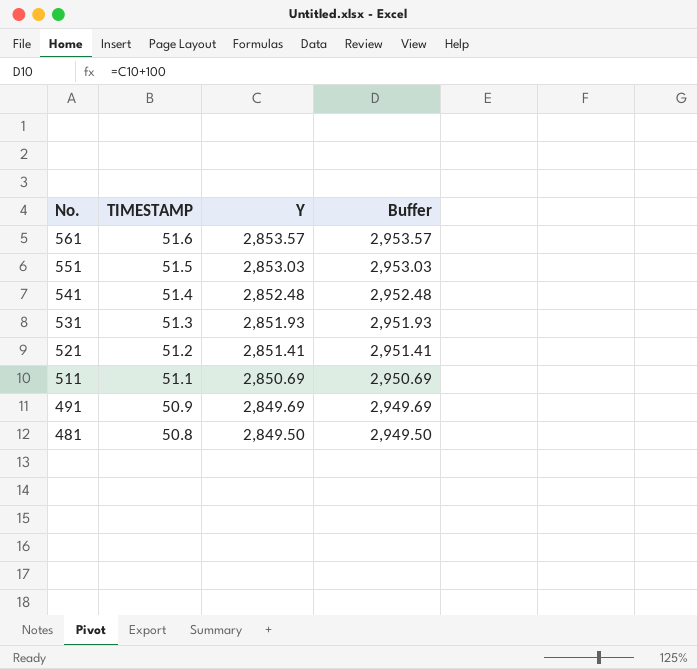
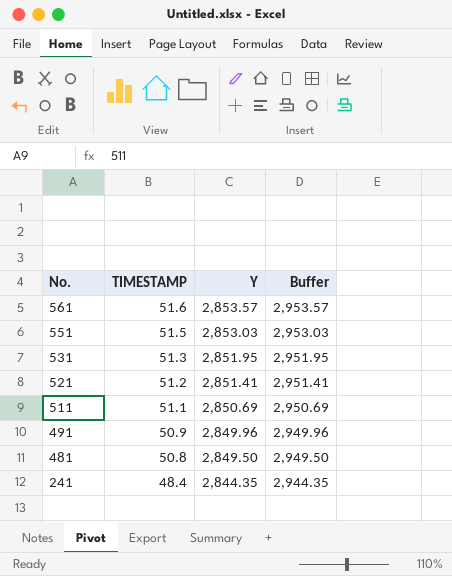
row 541: 51.4 | 2,852.48 | 2,952.48 -> none
531 | Y: 2,851.93 -> 2,851.95
531 | Buffer: 2,951.93 -> 2,951.95
491 | Y: 2,849.69 -> 2,849.96
491 | Buffer: 2,949.69 -> 2,949.96
row 241: none -> 48.4 | 2,844.35 | 2,944.35

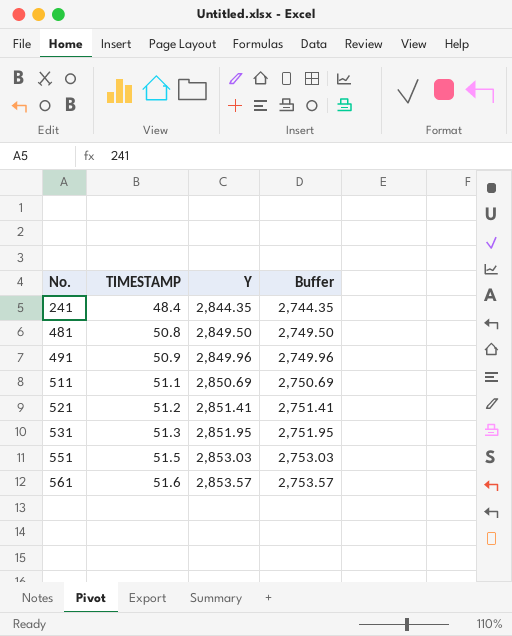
row order: No. descending -> No. ascending
column Buffer | formula: [Y] + 100 -> [Y] - 100

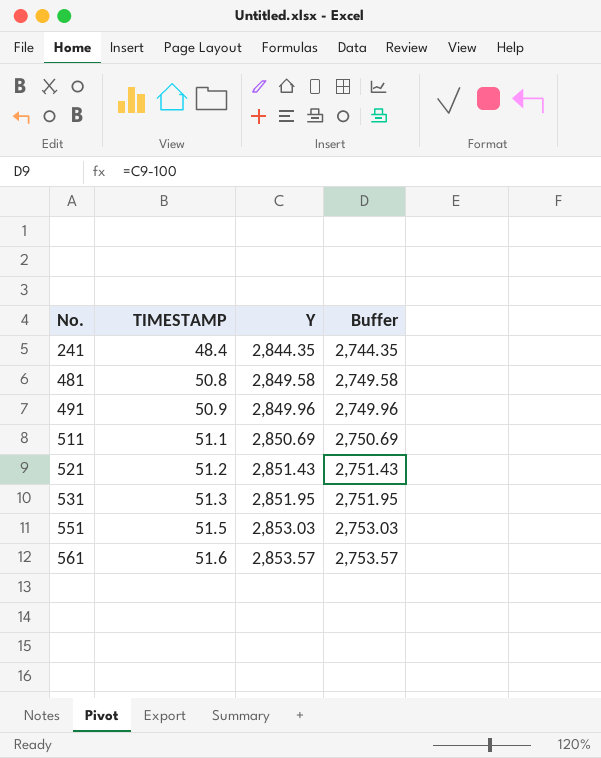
481 | Y: 2,849.50 -> 2,849.58
481 | Buffer: 2,749.50 -> 2,749.58
521 | Y: 2,851.41 -> 2,851.43
521 | Buffer: 2,751.41 -> 2,751.43

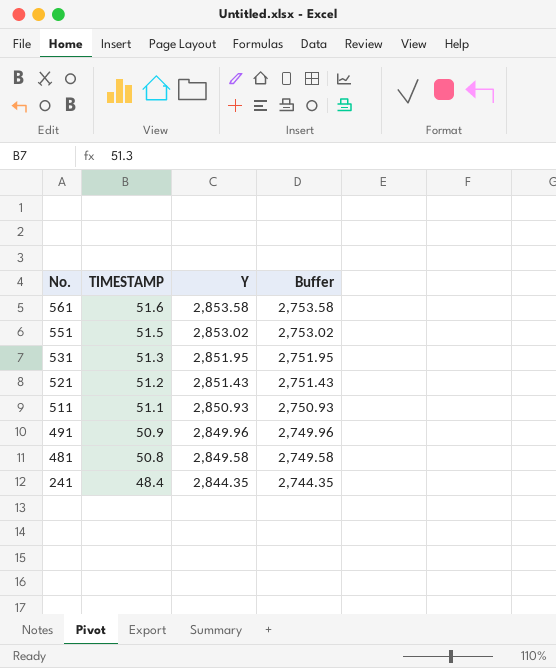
row order: No. ascending -> No. descending
561 | Y: 2,853.57 -> 2,853.58
561 | Buffer: 2,753.57 -> 2,753.58
551 | Y: 2,853.03 -> 2,853.02
551 | Buffer: 2,753.03 -> 2,753.02
511 | Y: 2,850.69 -> 2,850.93
511 | Buffer: 2,750.69 -> 2,750.93

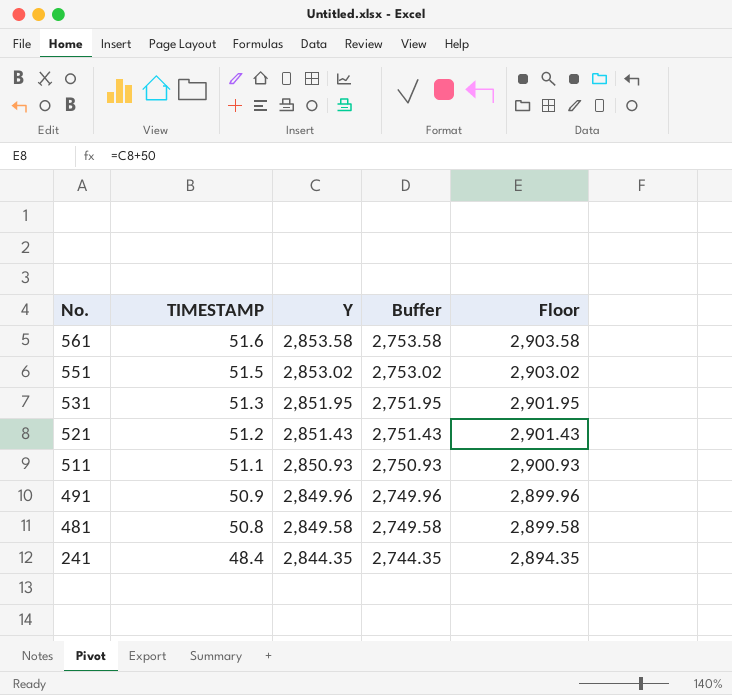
column Floor | formula: none -> [Y] + 50

